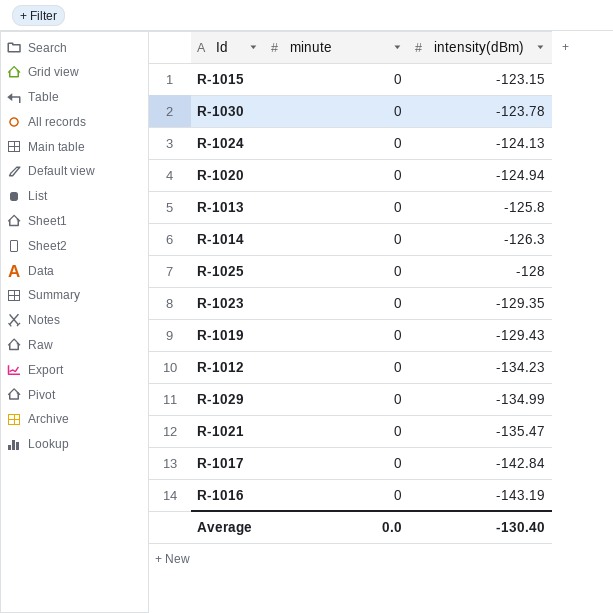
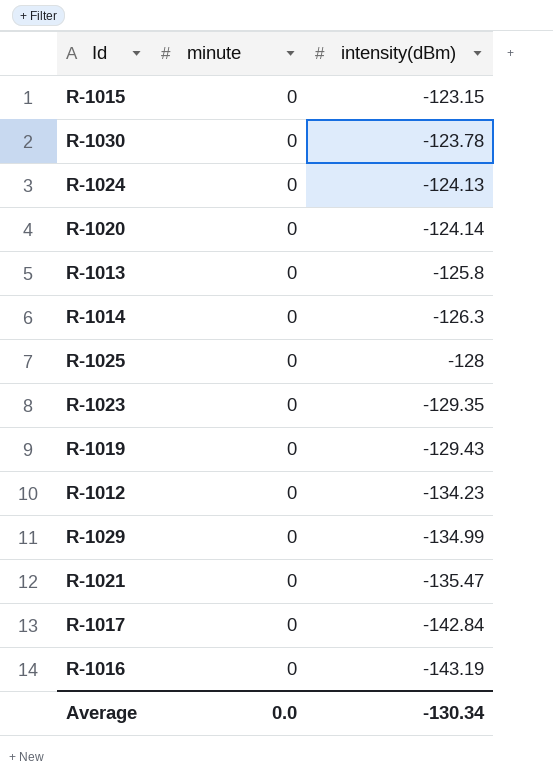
R-1020 | intensity(dBm): -124.94 -> -124.14
Average | intensity(dBm): -130.40 -> -130.34

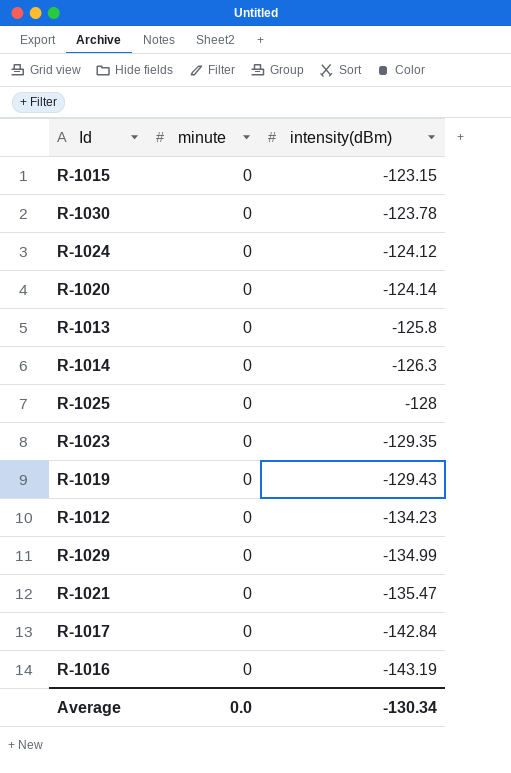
R-1024 | intensity(dBm): -124.13 -> -124.12

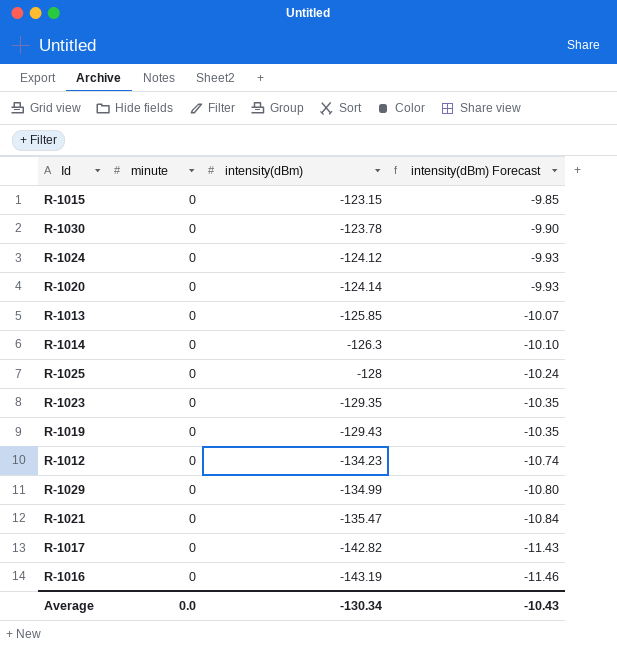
column intensity(dBm) Forecast | formula: none -> [intensity(dBm)] * 0.08
R-1013 | intensity(dBm): -125.8 -> -125.85
R-1017 | intensity(dBm): -142.84 -> -142.82

